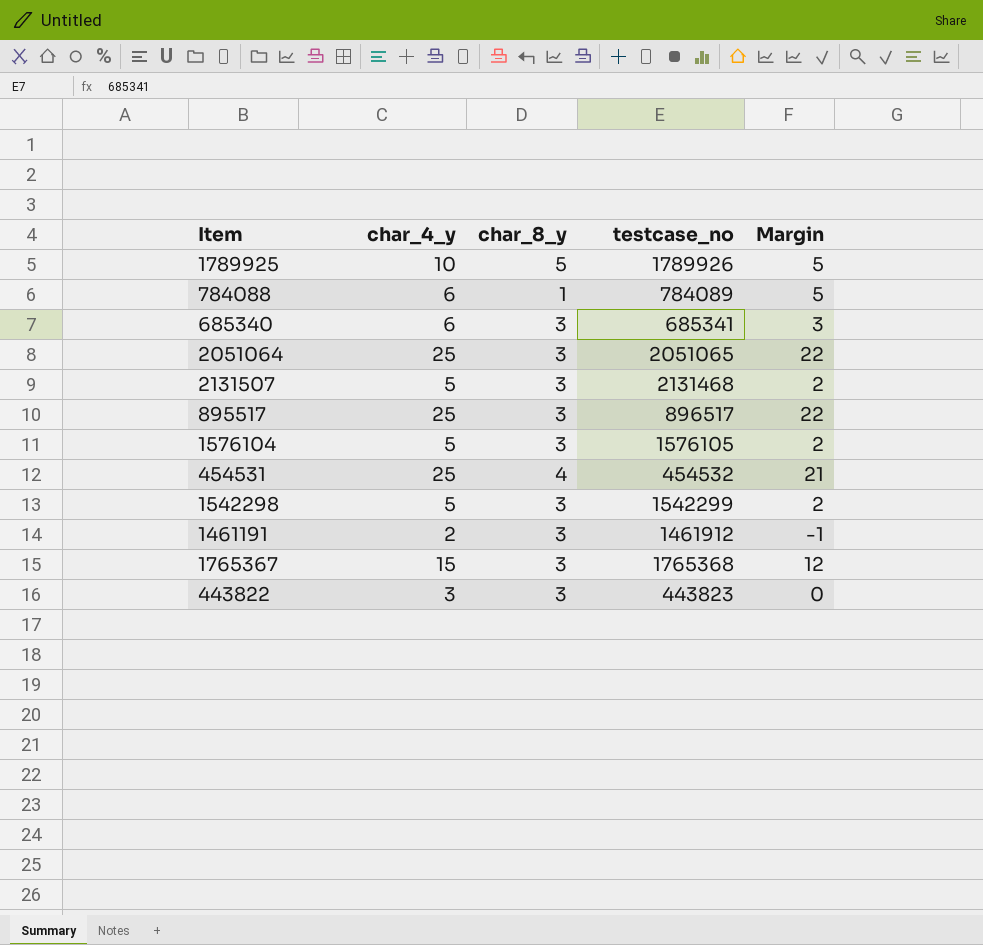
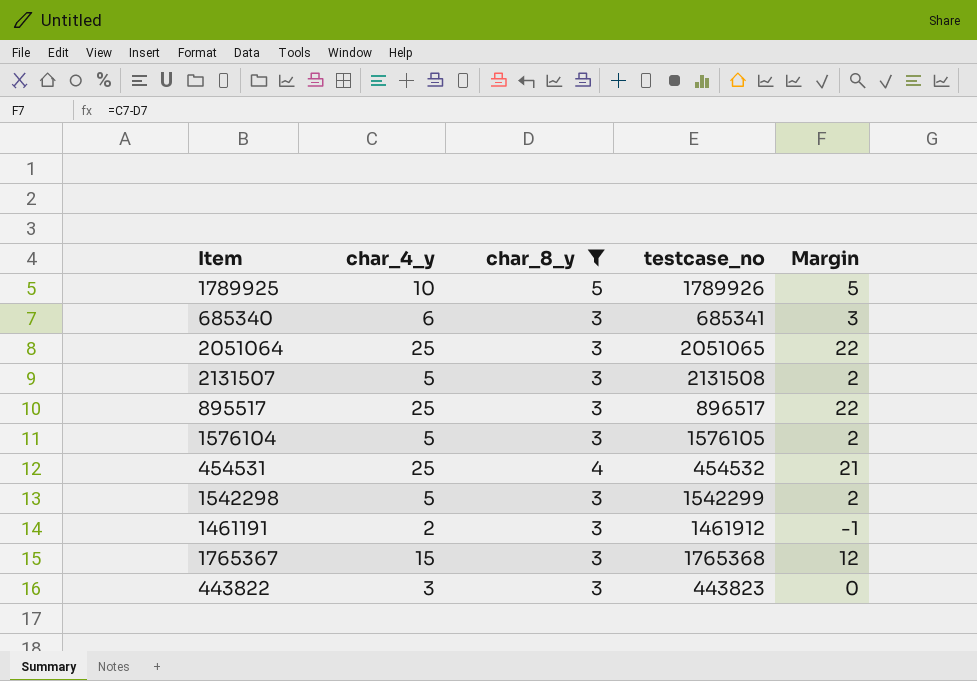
filter: none -> char_8_y != 1
2131507 | testcase_no: 2131468 -> 2131508

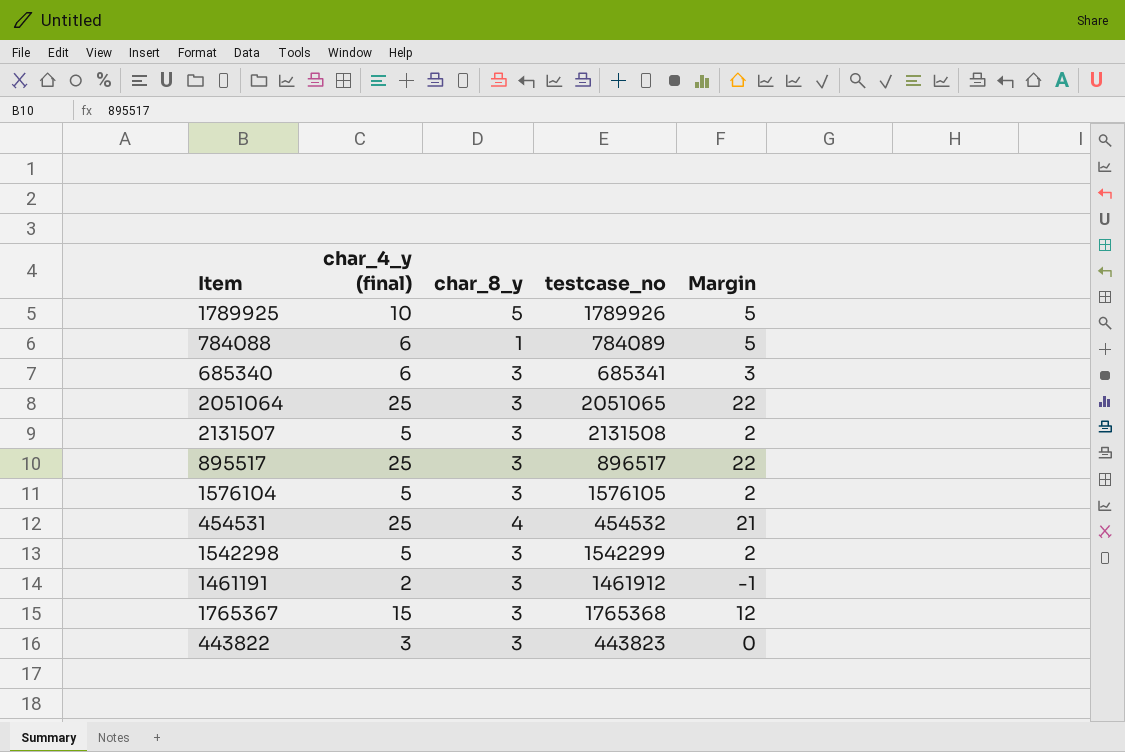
filter: char_8_y != 1 -> none
column name: char_4_y -> char_4_y (final)

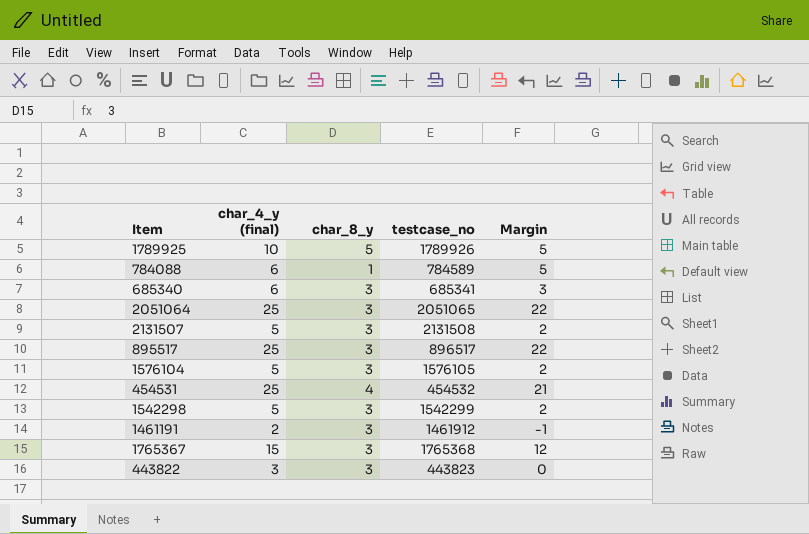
784088 | testcase_no: 784089 -> 784589

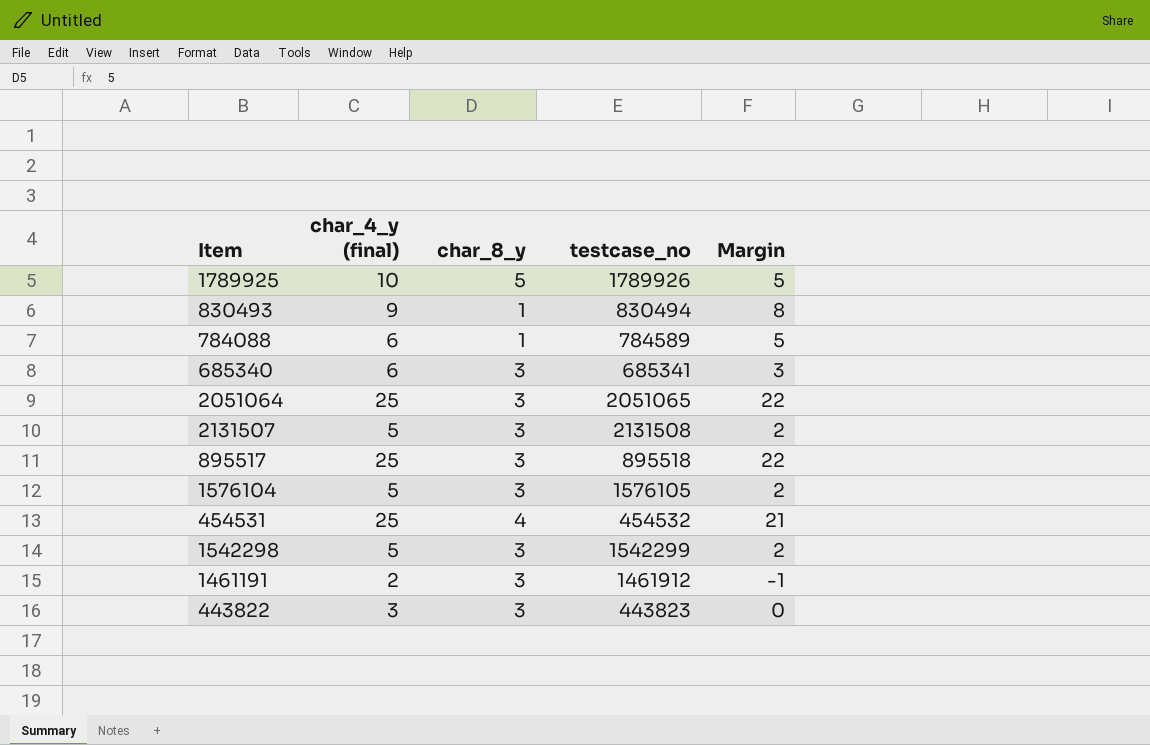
row 1765367: 15 | 3 | 1765368 | 12 -> none
row 830493: none -> 9 | 1 | 830494 | 8
895517 | testcase_no: 896517 -> 895518

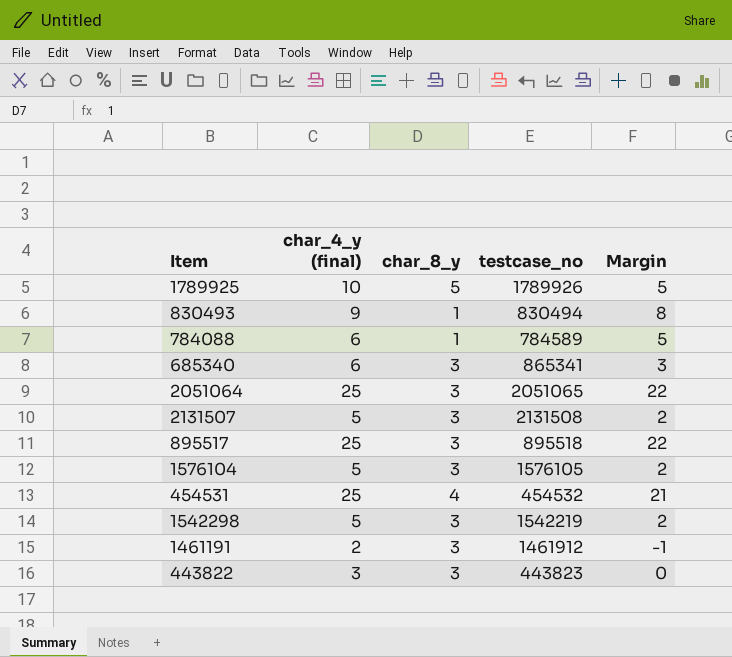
685340 | testcase_no: 685341 -> 865341
1542298 | testcase_no: 1542299 -> 1542219

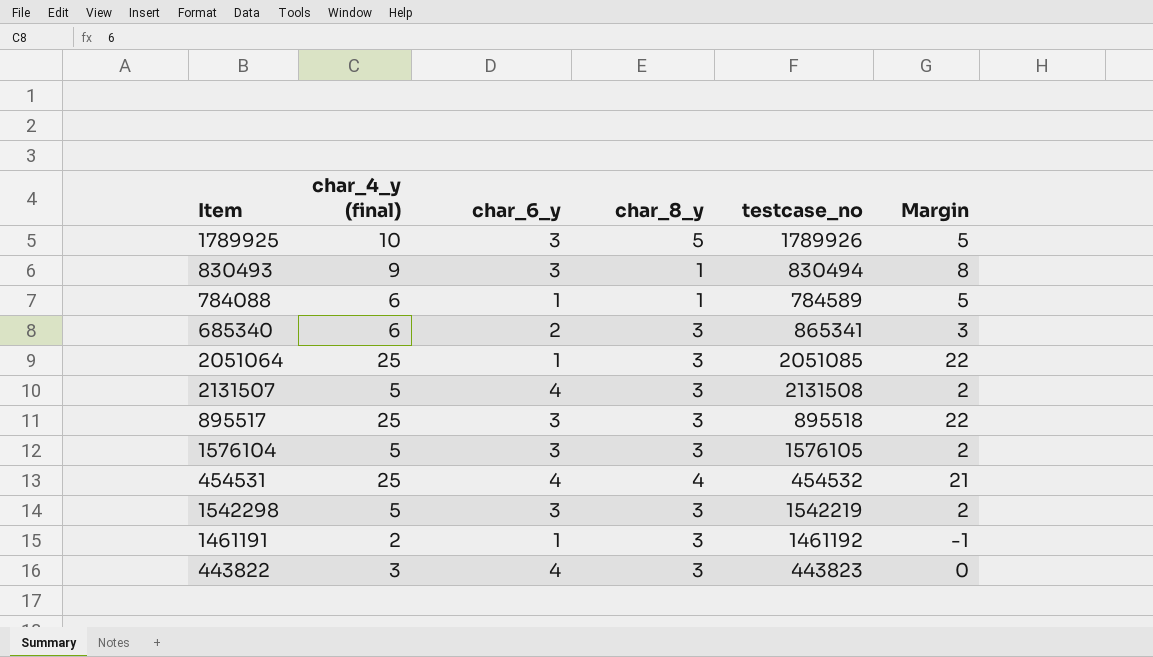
column char_6_y | position: none -> 3
2051064 | testcase_no: 2051065 -> 2051085
1461191 | testcase_no: 1461912 -> 1461192

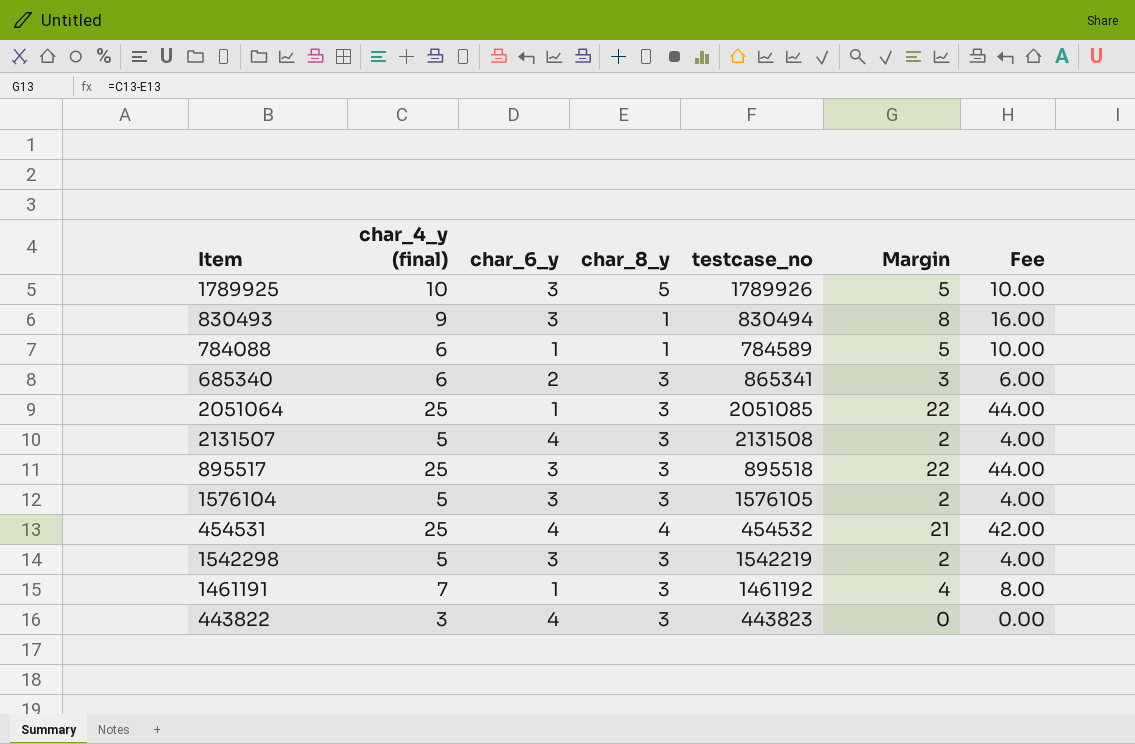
column Fee | formula: none -> [Margin] * 2
1461191 | char_4_y (final): 2 -> 7
1461191 | Margin: -1 -> 4

